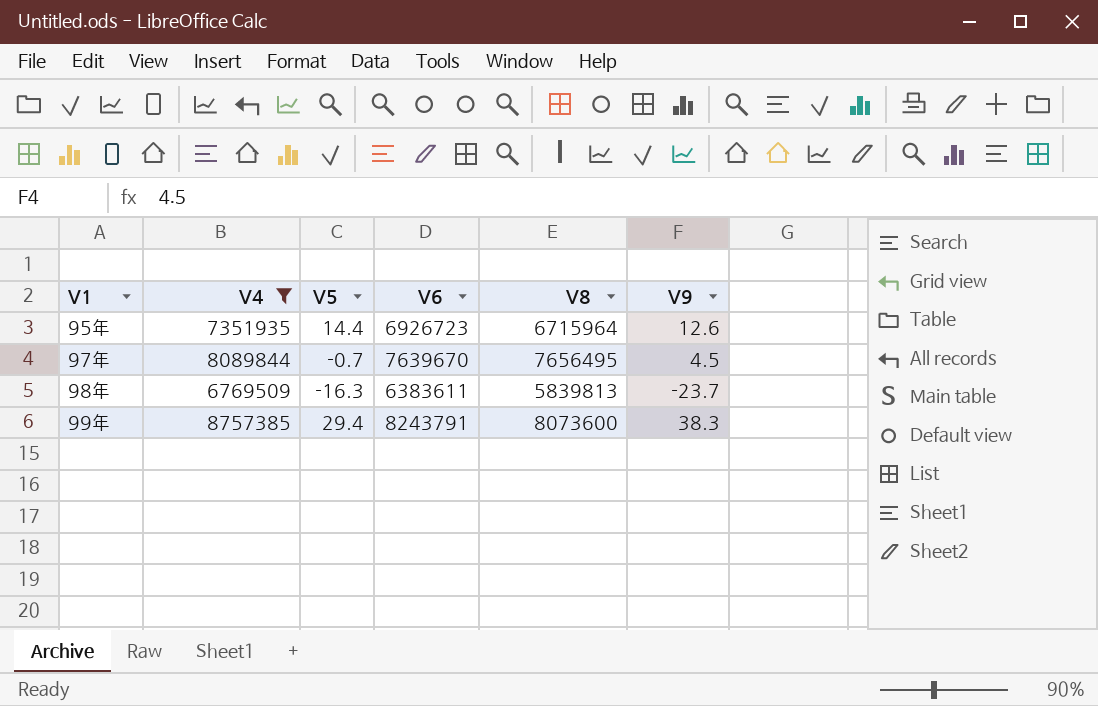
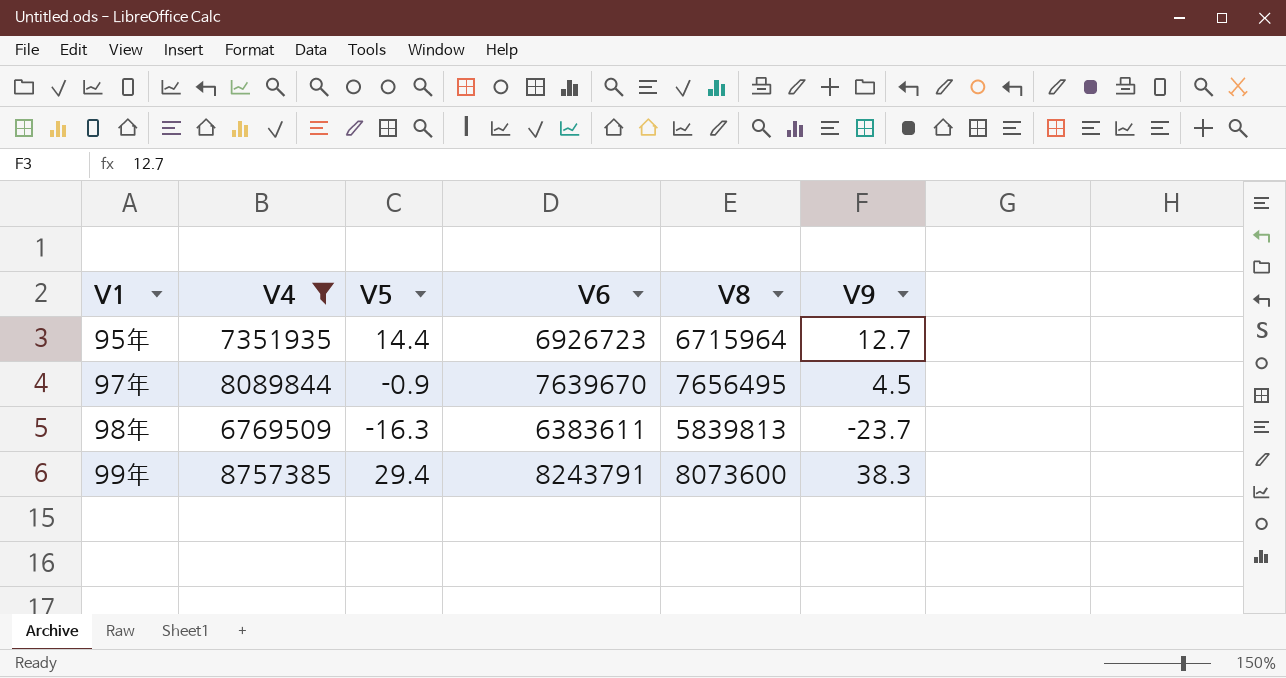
95年 | V9: 12.6 -> 12.7
97年 | V5: -0.7 -> -0.9

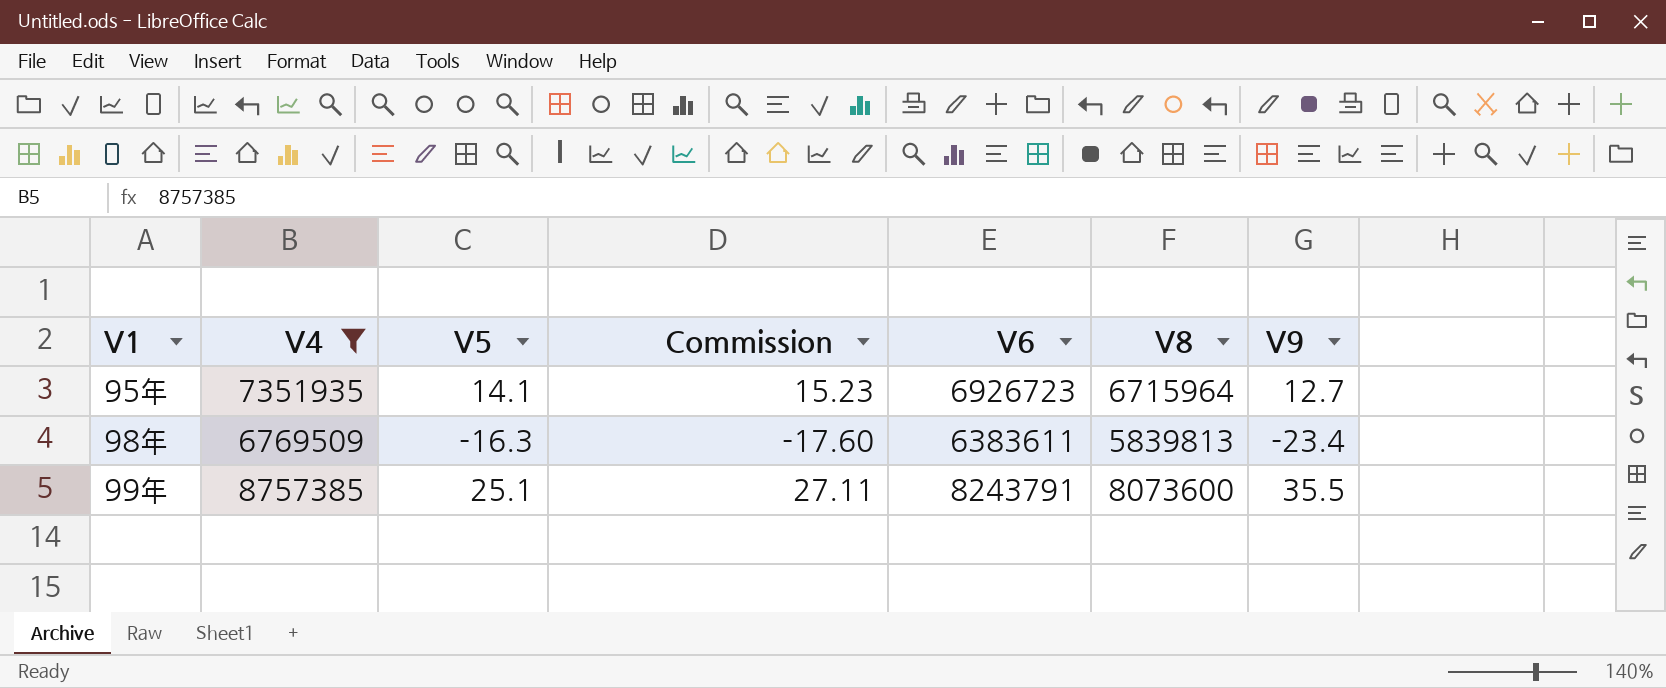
column Commission | formula: none -> [V5] * 1.08
row 97年: 8089844 | -0.9 | 7639670 | 7656495 | 4.5 -> none
95年 | V5: 14.4 -> 14.1
98年 | V9: -23.7 -> -23.4
99年 | V5: 29.4 -> 25.1
99年 | V9: 38.3 -> 35.5

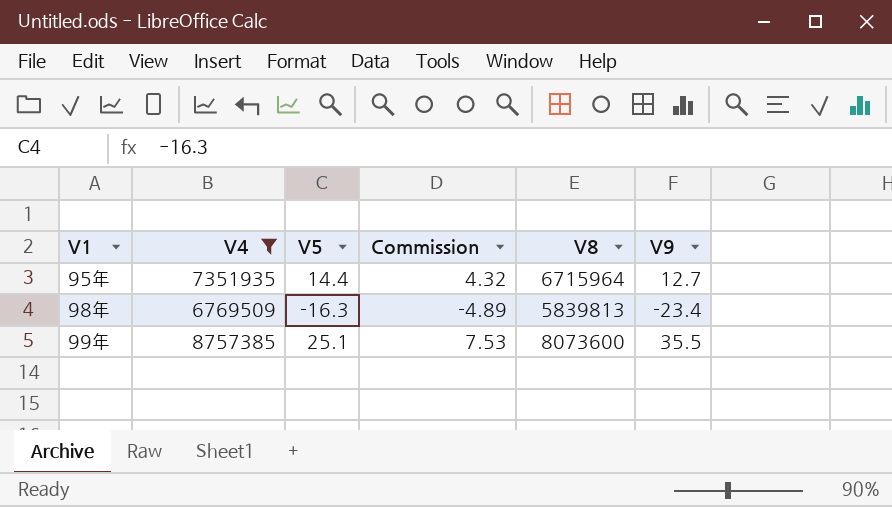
column V6 | position: 5 -> none
column Commission | formula: [V5] * 1.08 -> [V5] * 0.3
95年 | V5: 14.1 -> 14.4

